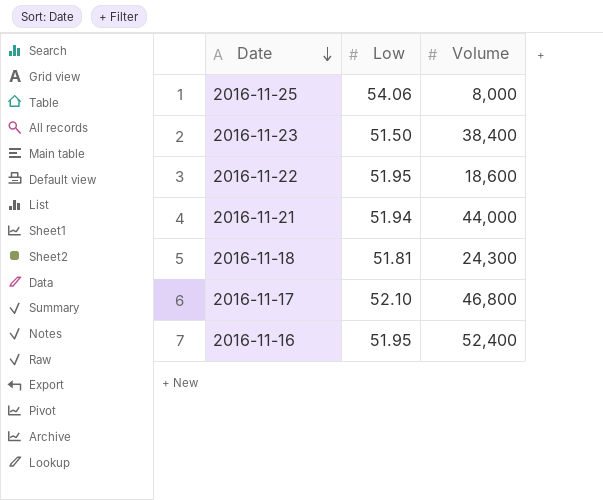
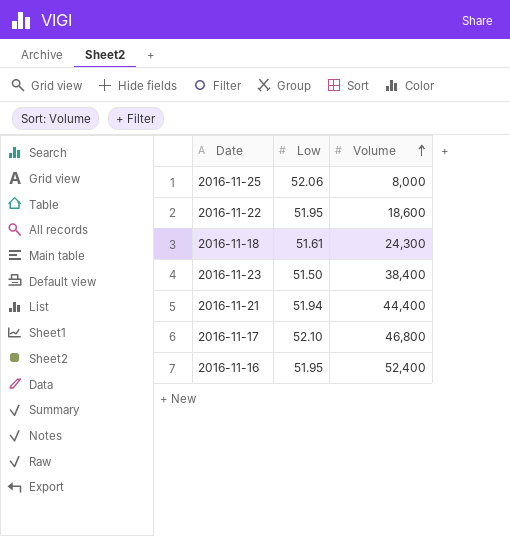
row order: Date descending -> Volume ascending
2016-11-25 | Low: 54.06 -> 52.06
2016-11-18 | Low: 51.81 -> 51.61
2016-11-21 | Volume: 44,000 -> 44,400

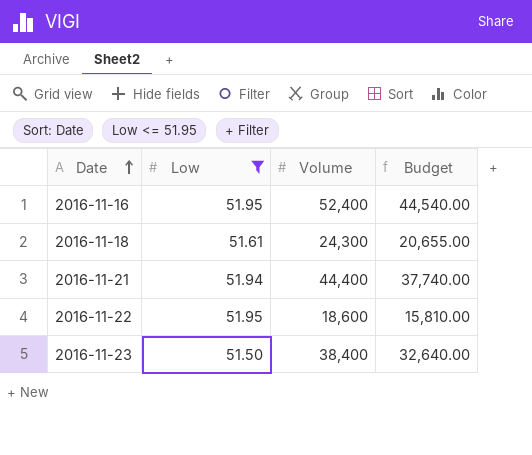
filter: none -> Low <= 51.95
row order: Volume ascending -> Date ascending
column Budget | formula: none -> [Volume] * 0.85

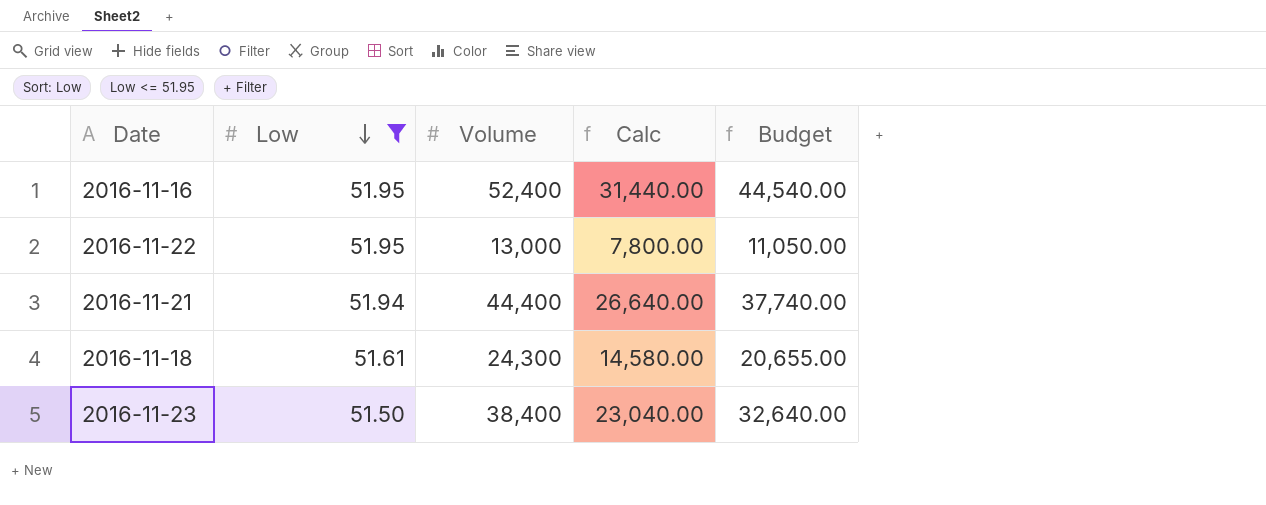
row order: Date ascending -> Low descending
column Calc | formula: none -> [Volume] * 0.6
2016-11-22 | Volume: 18,600 -> 13,000
2016-11-22 | Budget: 15,810.00 -> 11,050.00

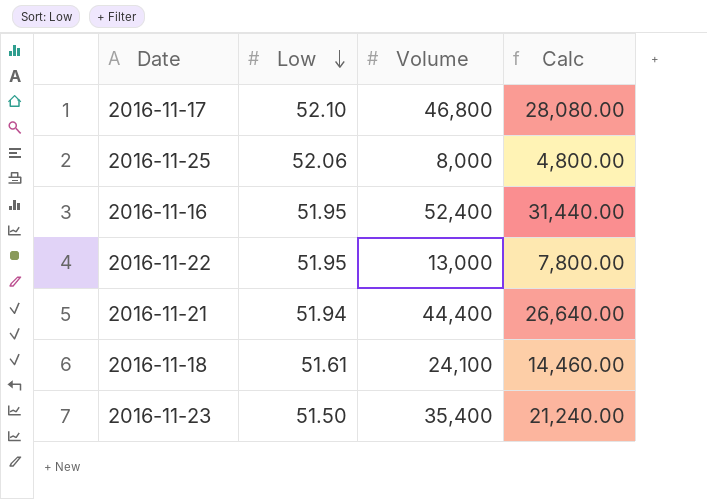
filter: Low <= 51.95 -> none
column Budget | formula: [Volume] * 0.85 -> none
2016-11-18 | Volume: 24,300 -> 24,100
2016-11-18 | Calc: 14,580.00 -> 14,460.00
2016-11-23 | Volume: 38,400 -> 35,400
2016-11-23 | Calc: 23,040.00 -> 21,240.00

